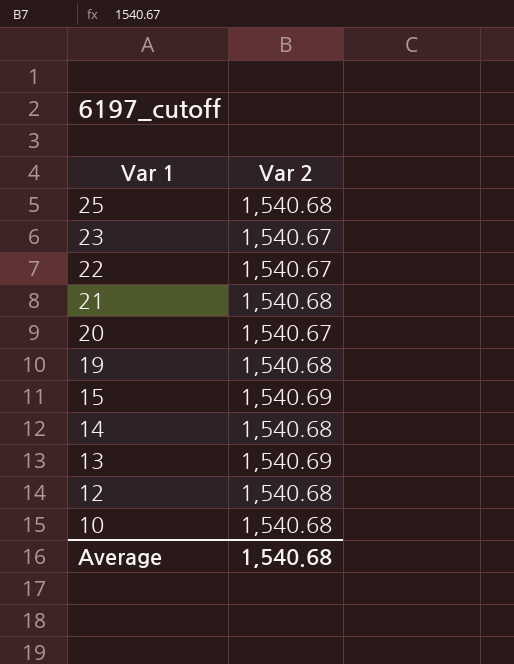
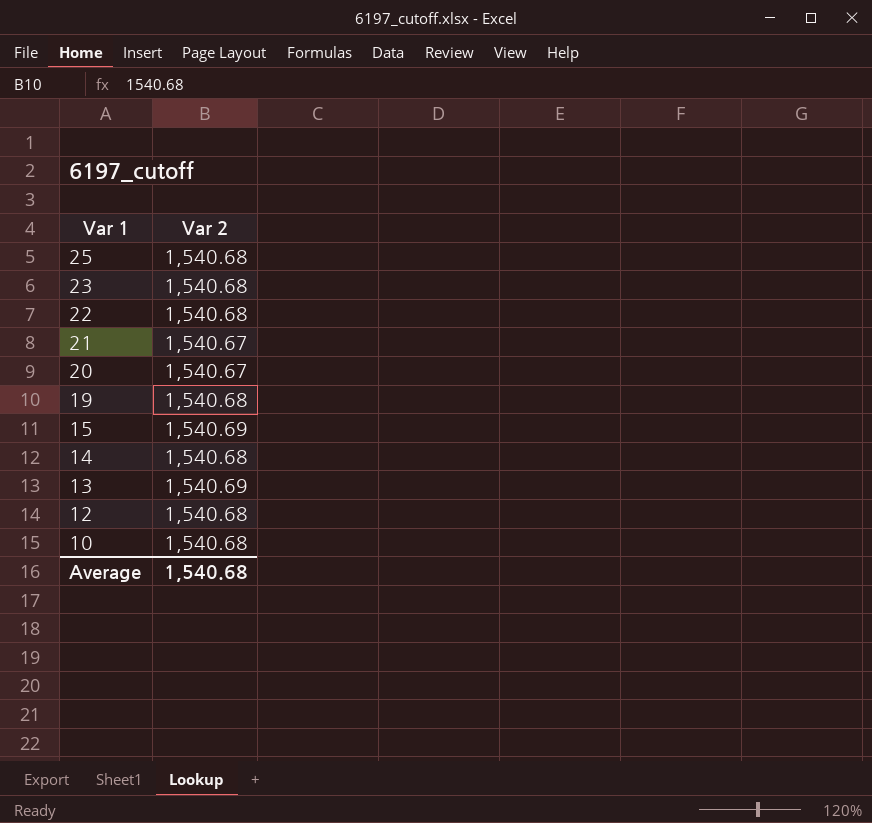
23 | Var 2: 1,540.67 -> 1,540.68
22 | Var 2: 1,540.67 -> 1,540.68
21 | Var 2: 1,540.68 -> 1,540.67

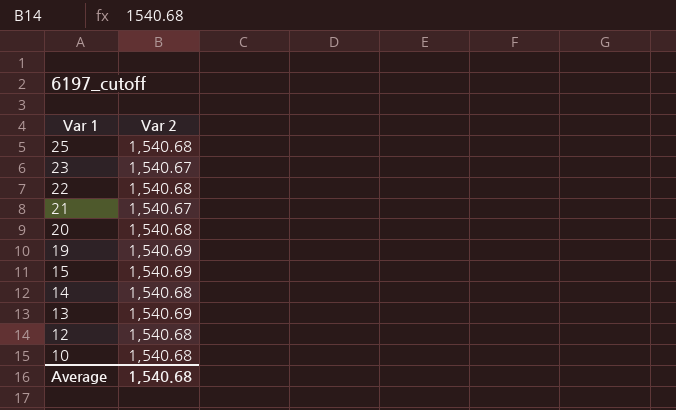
23 | Var 2: 1,540.68 -> 1,540.67
20 | Var 2: 1,540.67 -> 1,540.68
19 | Var 2: 1,540.68 -> 1,540.69

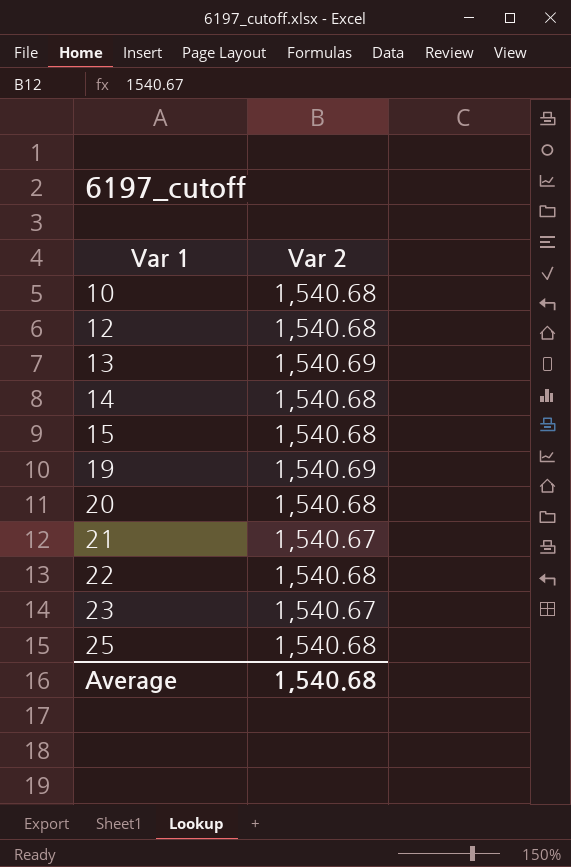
row order: Var 1 descending -> Var 1 ascending
15 | Var 2: 1,540.69 -> 1,540.68

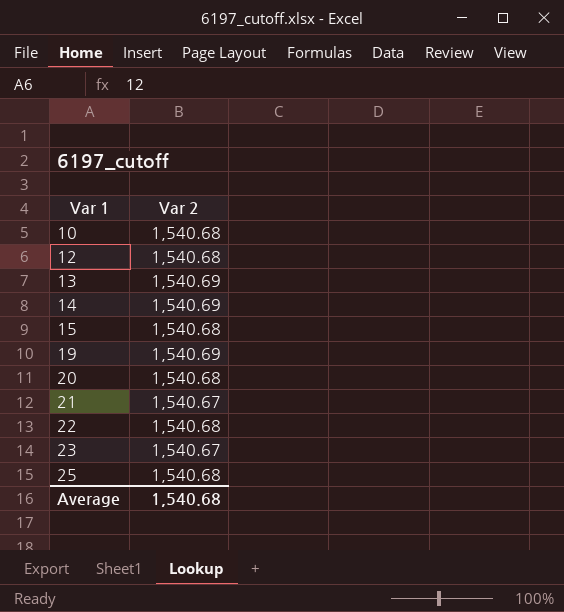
14 | Var 2: 1,540.68 -> 1,540.69

